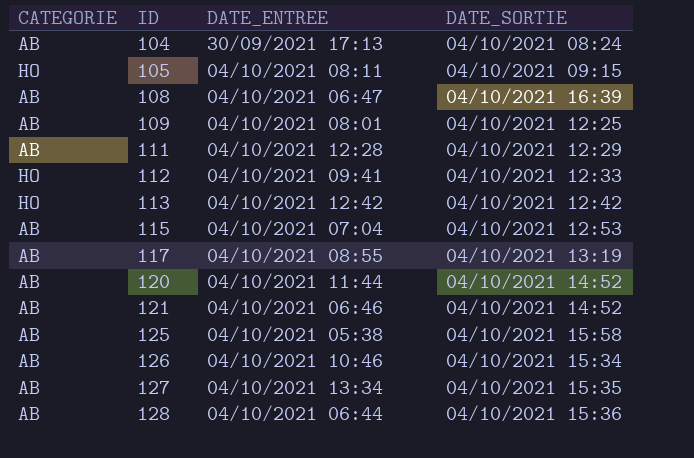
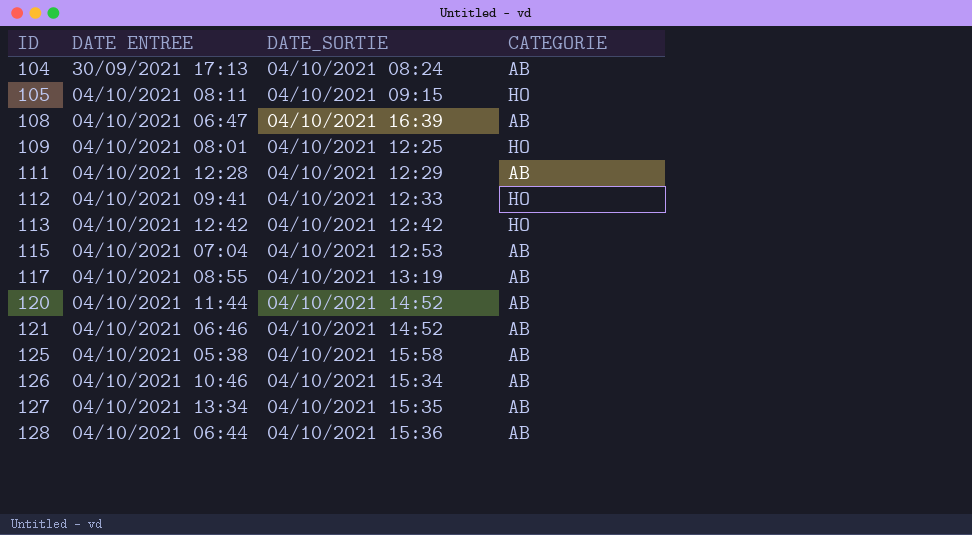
column name: DATE_ENTREE -> DATE ENTREE
column CATEGORIE | position: 1 -> 4
109 | CATEGORIE: AB -> HO

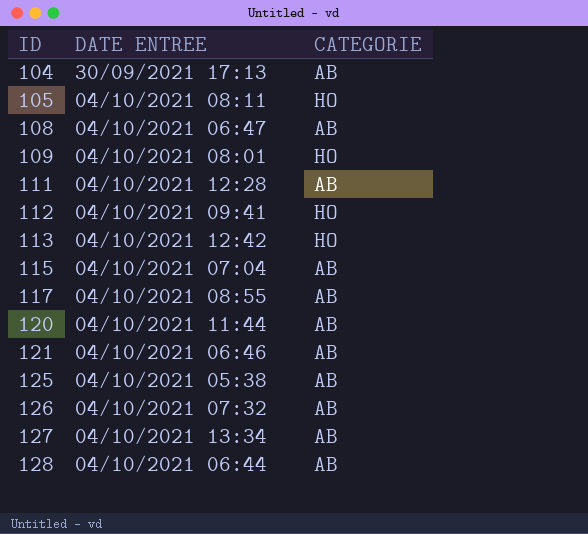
column DATE_SORTIE | position: 3 -> none
126 | DATE ENTREE: 04/10/2021 10:46 -> 04/10/2021 07:32

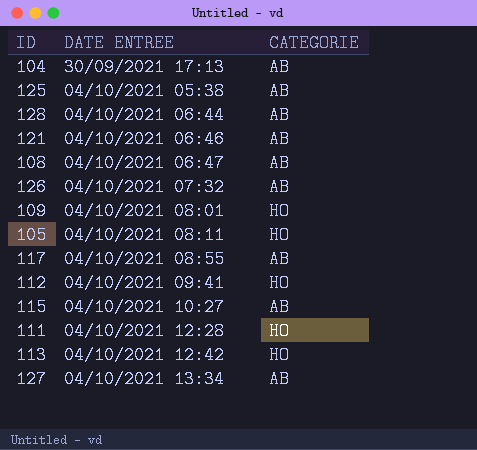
row order: ID ascending -> DATE ENTREE ascending
row 120: 04/10/2021 11:44 | AB -> none
115 | DATE ENTREE: 04/10/2021 07:04 -> 04/10/2021 10:27
111 | CATEGORIE: AB -> HO

